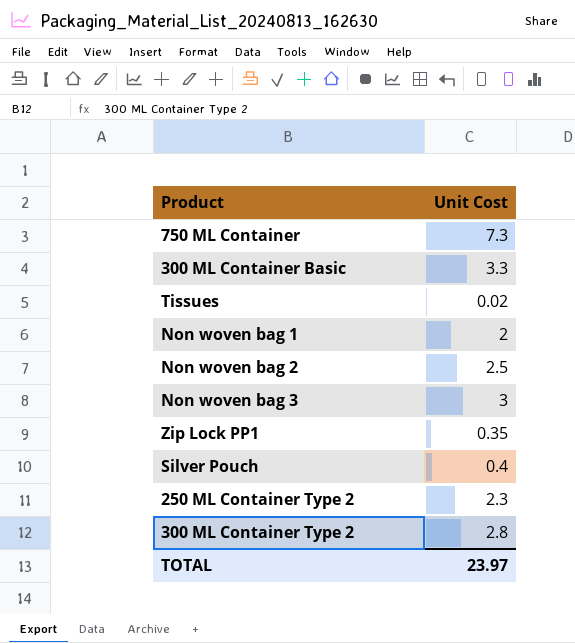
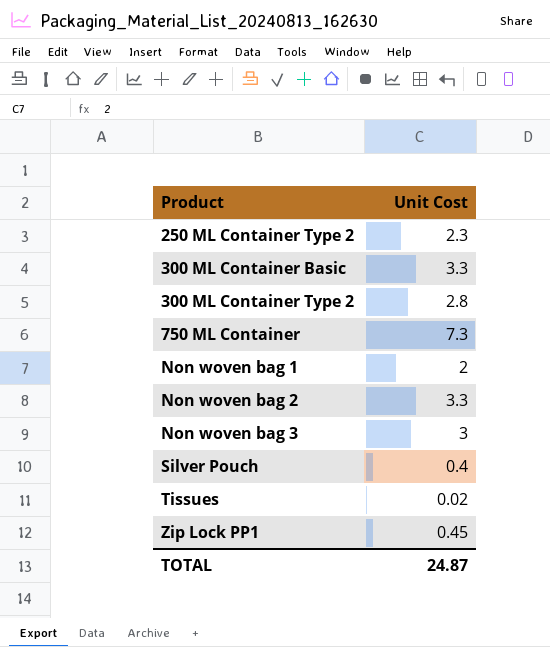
row order: none -> Product ascending
Non woven bag 2 | Unit Cost: 2.5 -> 3.3
Zip Lock PP1 | Unit Cost: 0.35 -> 0.45
TOTAL | Unit Cost: 23.97 -> 24.87

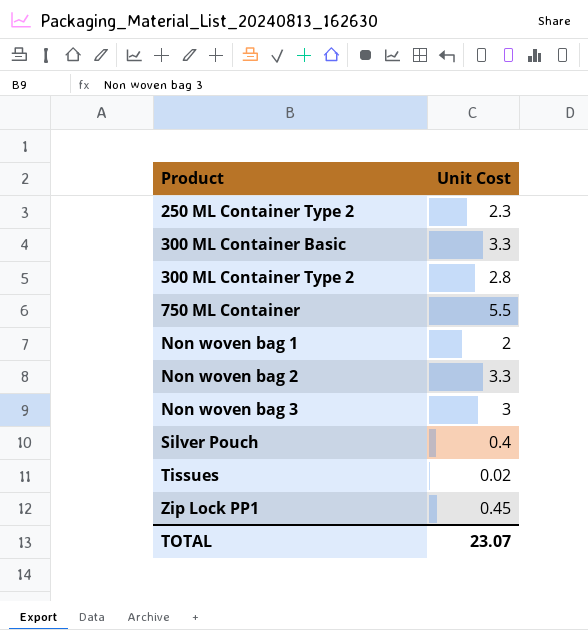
750 ML Container | Unit Cost: 7.3 -> 5.5
TOTAL | Unit Cost: 24.87 -> 23.07

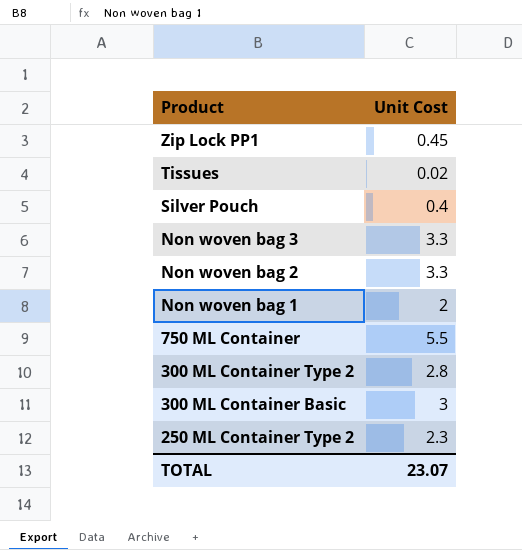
row order: Product ascending -> Product descending
Non woven bag 3 | Unit Cost: 3 -> 3.3
300 ML Container Basic | Unit Cost: 3.3 -> 3

